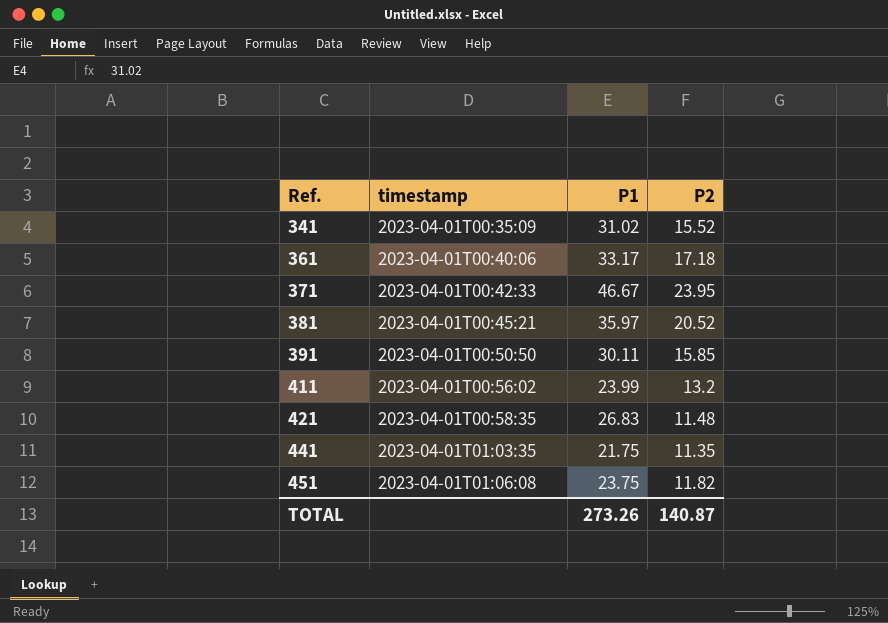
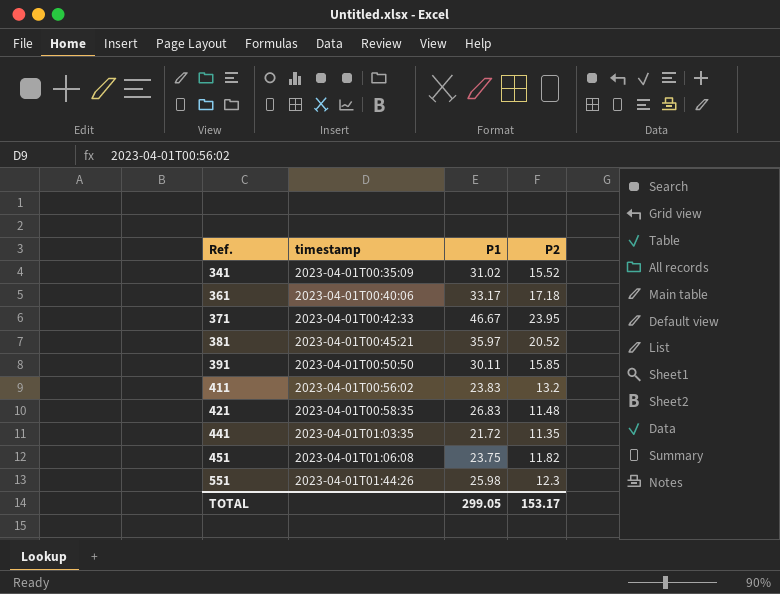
411 | P1: 23.99 -> 23.83
441 | P1: 21.75 -> 21.72
row 551: none -> 2023-04-01T01:44:26 | 25.98 | 12.3
TOTAL | P1: 273.26 -> 299.05
TOTAL | P2: 140.87 -> 153.17

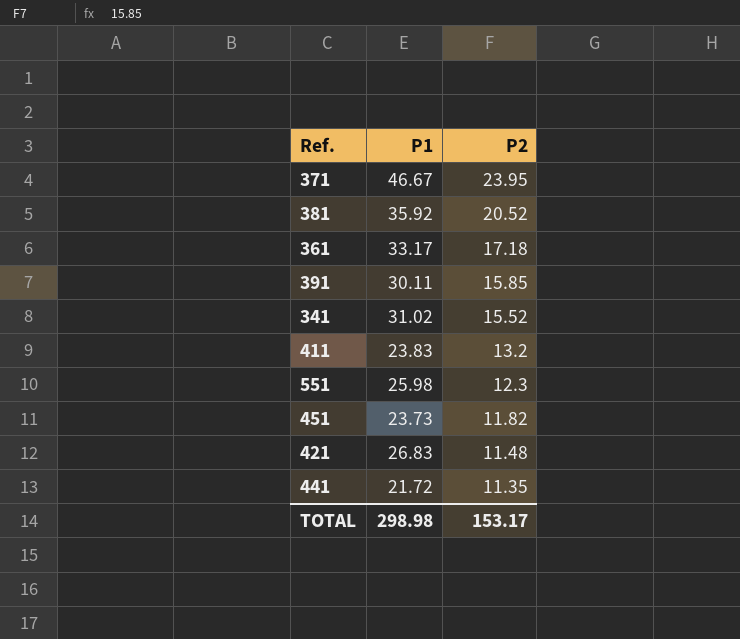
row order: Ref. ascending -> P2 descending
column timestamp | position: 2 -> none
381 | P1: 35.97 -> 35.92
451 | P1: 23.75 -> 23.73
TOTAL | P1: 299.05 -> 298.98

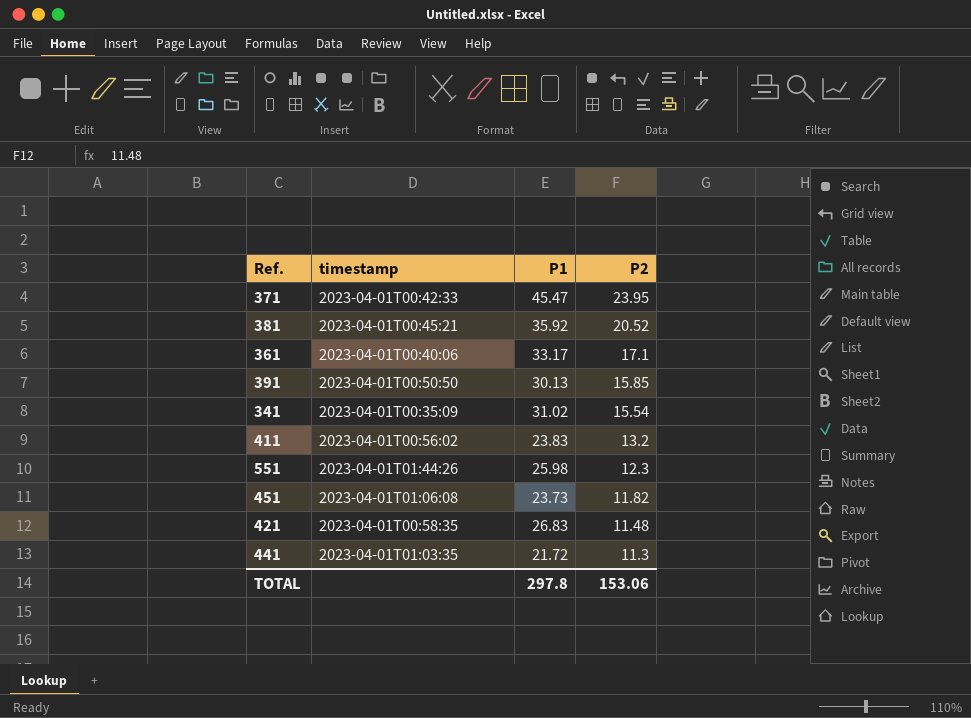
column timestamp | position: none -> 2
371 | P1: 46.67 -> 45.47
361 | P2: 17.18 -> 17.1
391 | P1: 30.11 -> 30.13
341 | P2: 15.52 -> 15.54
441 | P2: 11.35 -> 11.3
TOTAL | P1: 298.98 -> 297.8
TOTAL | P2: 153.17 -> 153.06

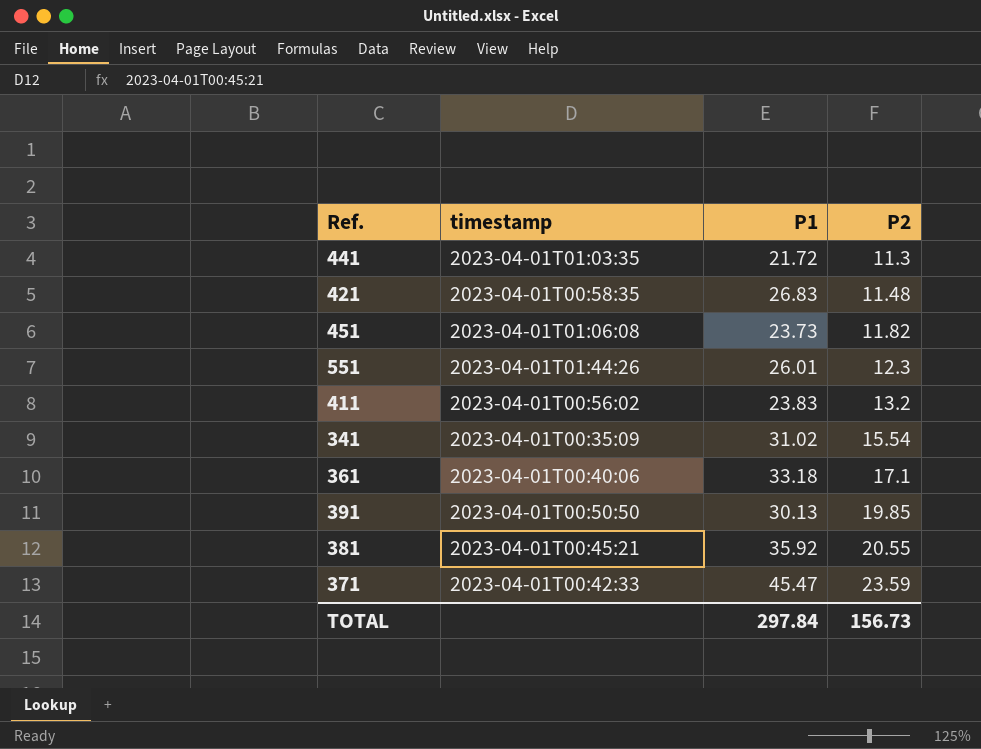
row order: P2 descending -> P2 ascending
551 | P1: 25.98 -> 26.01
361 | P1: 33.17 -> 33.18
391 | P2: 15.85 -> 19.85
381 | P2: 20.52 -> 20.55
371 | P2: 23.95 -> 23.59
TOTAL | P1: 297.8 -> 297.84
TOTAL | P2: 153.06 -> 156.73

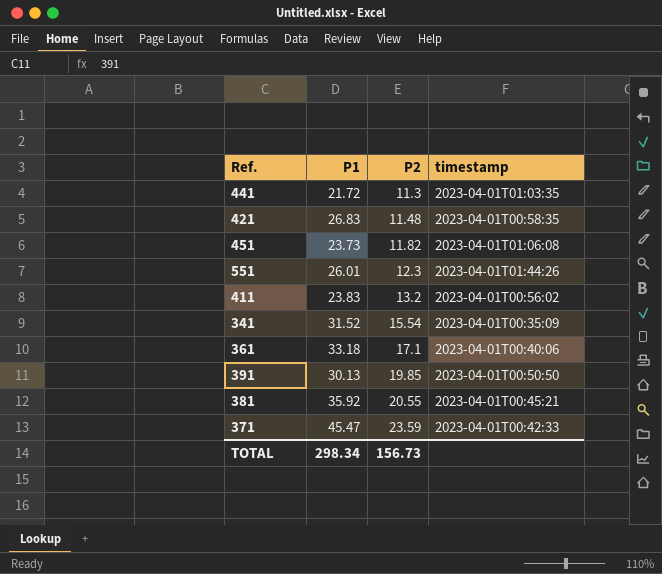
column timestamp | position: 2 -> 4
341 | P1: 31.02 -> 31.52
TOTAL | P1: 297.84 -> 298.34

